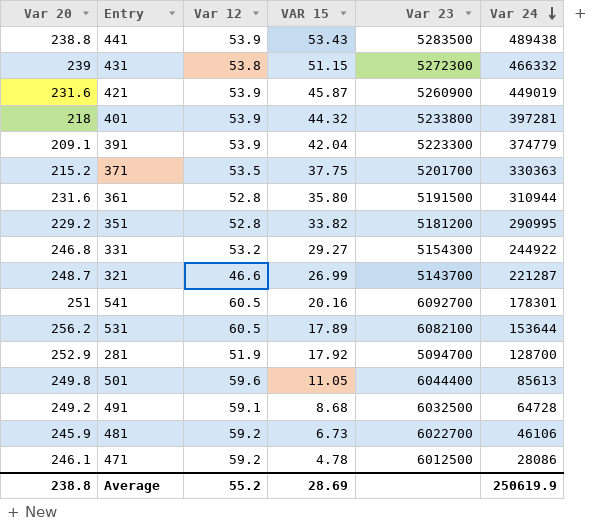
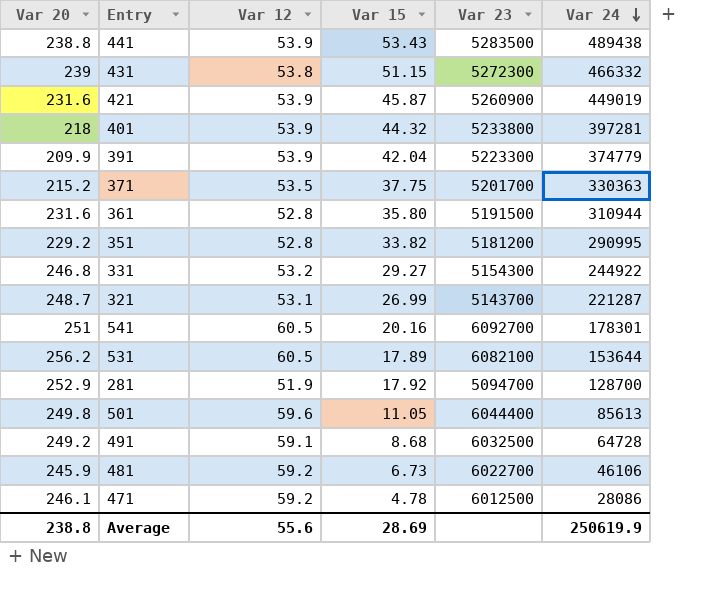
column name: VAR 15 -> Var 15
391 | Var 20: 209.1 -> 209.9
321 | Var 12: 46.6 -> 53.1
Average | Var 12: 55.2 -> 55.6

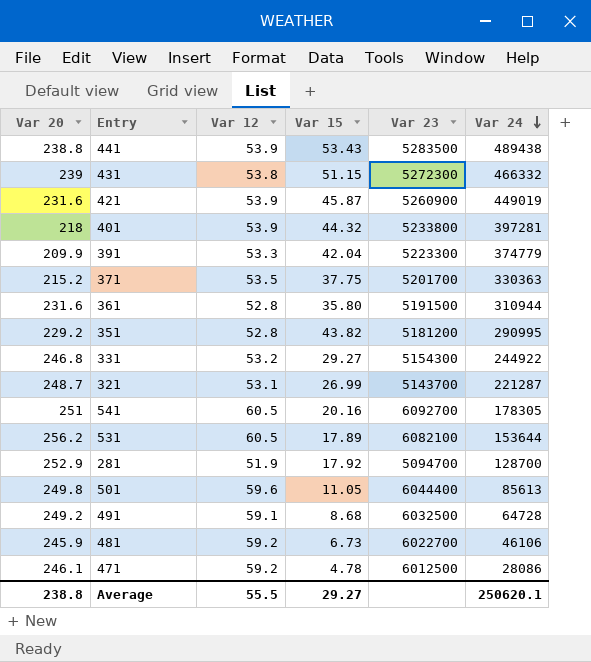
391 | Var 12: 53.9 -> 53.3
351 | Var 15: 33.82 -> 43.82
541 | Var 24: 178301 -> 178305
Average | Var 12: 55.6 -> 55.5
Average | Var 15: 28.69 -> 29.27
Average | Var 24: 250619.9 -> 250620.1

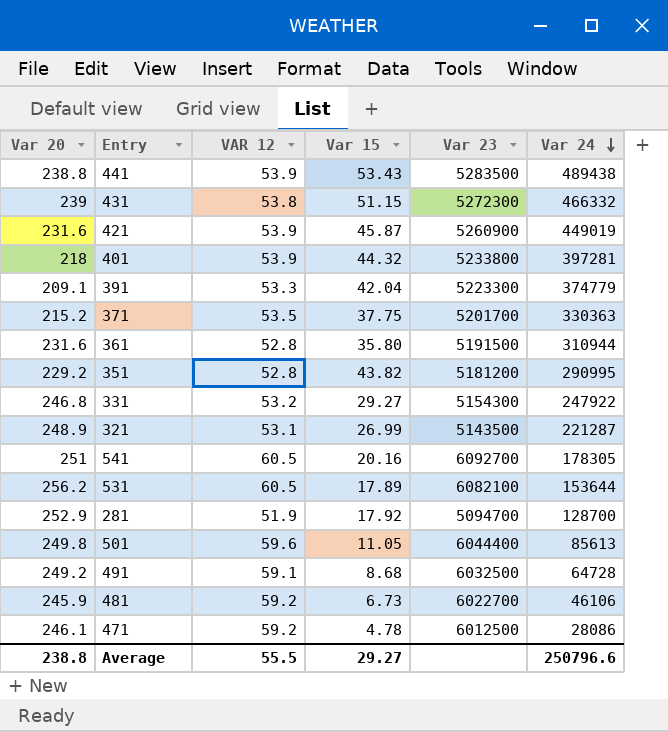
column name: Var 12 -> VAR 12
391 | Var 20: 209.9 -> 209.1
331 | Var 24: 244922 -> 247922
321 | Var 20: 248.7 -> 248.9
321 | Var 23: 5143700 -> 5143500
Average | Var 24: 250620.1 -> 250796.6

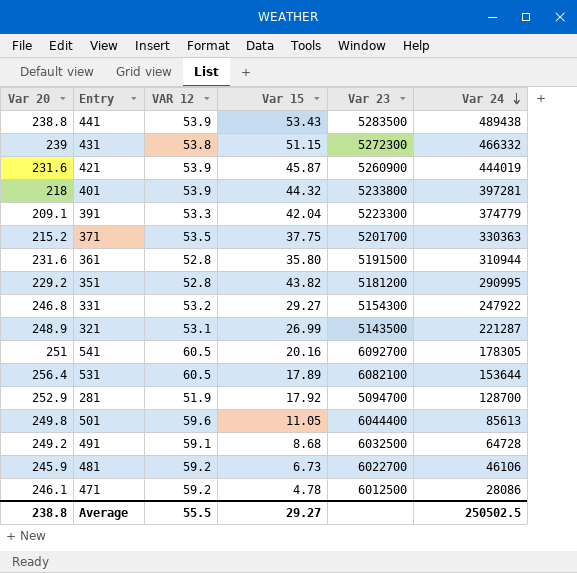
421 | Var 24: 449019 -> 444019
531 | Var 20: 256.2 -> 256.4
Average | Var 24: 250796.6 -> 250502.5

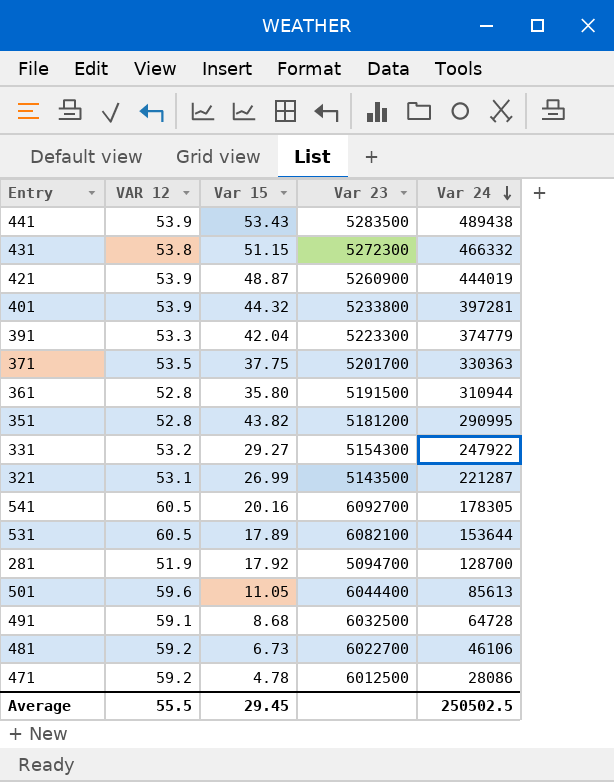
column Var 20 | position: 1 -> none
421 | Var 15: 45.87 -> 48.87
Average | Var 15: 29.27 -> 29.45

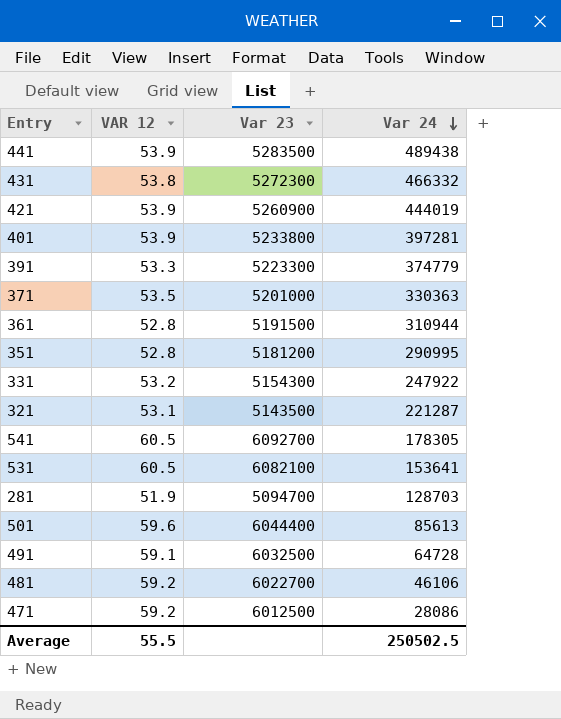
column Var 15 | position: 3 -> none
371 | Var 23: 5201700 -> 5201000
531 | Var 24: 153644 -> 153641
281 | Var 24: 128700 -> 128703

